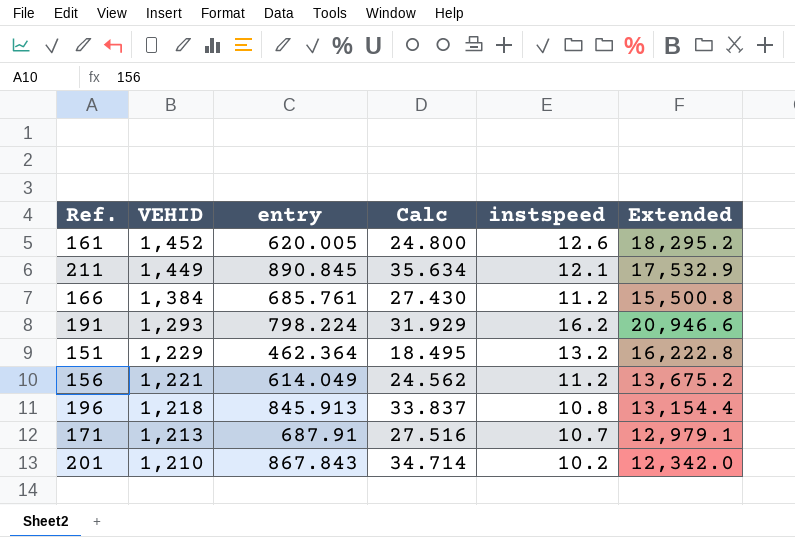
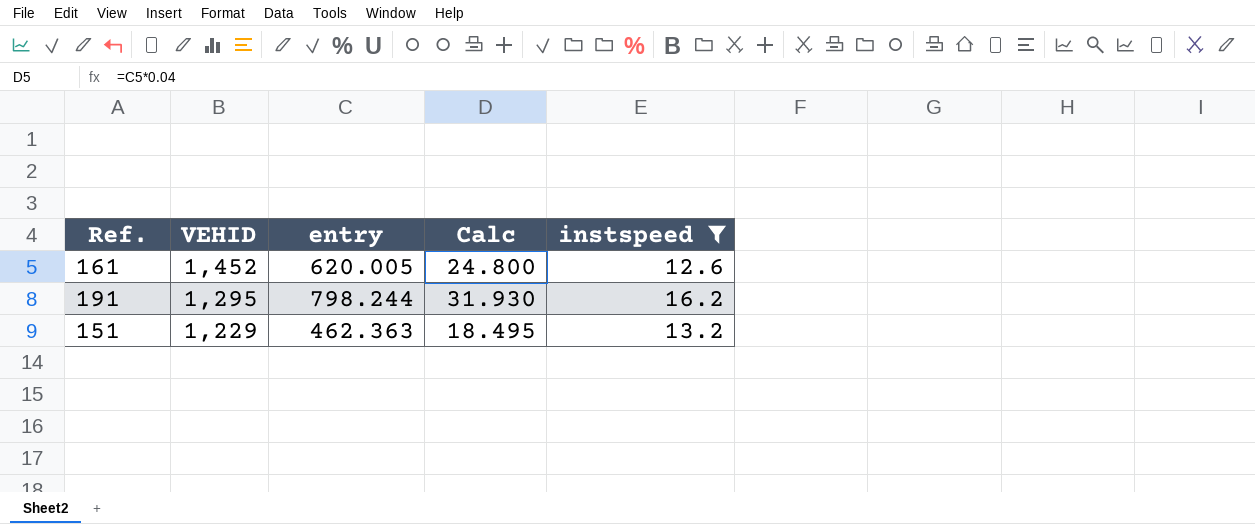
filter: none -> instspeed >= 12.6
column Extended | formula: [VEHID] * [instspeed] -> none
191 | VEHID: 1,293 -> 1,295
191 | entry: 798.224 -> 798.244
191 | Calc: 31.929 -> 31.930
151 | entry: 462.364 -> 462.363

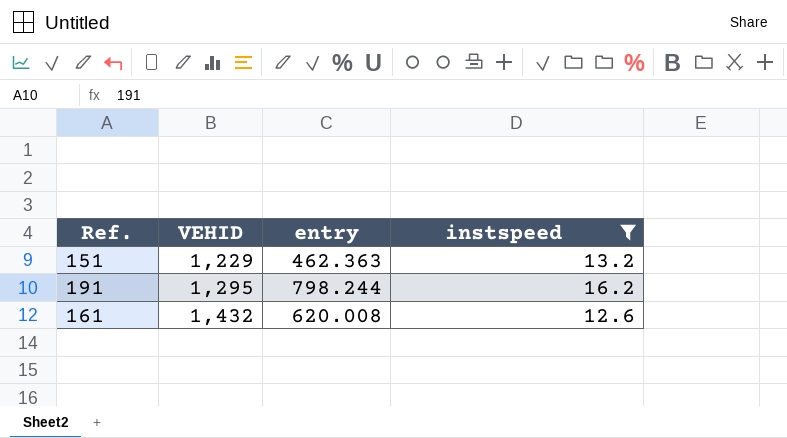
row order: VEHID descending -> VEHID ascending
column Calc | formula: [entry] * 0.04 -> none
161 | VEHID: 1,452 -> 1,432
161 | entry: 620.005 -> 620.008

